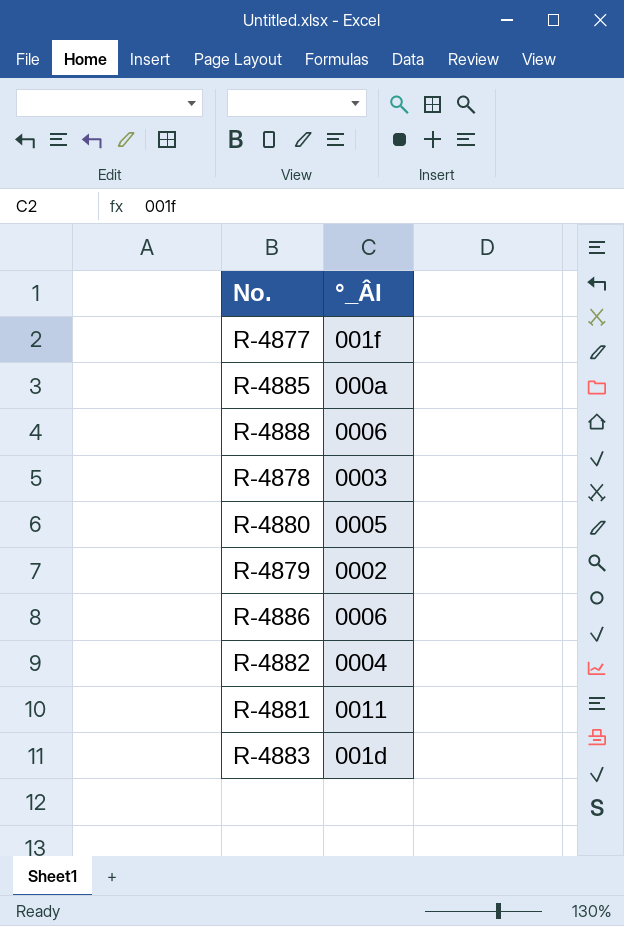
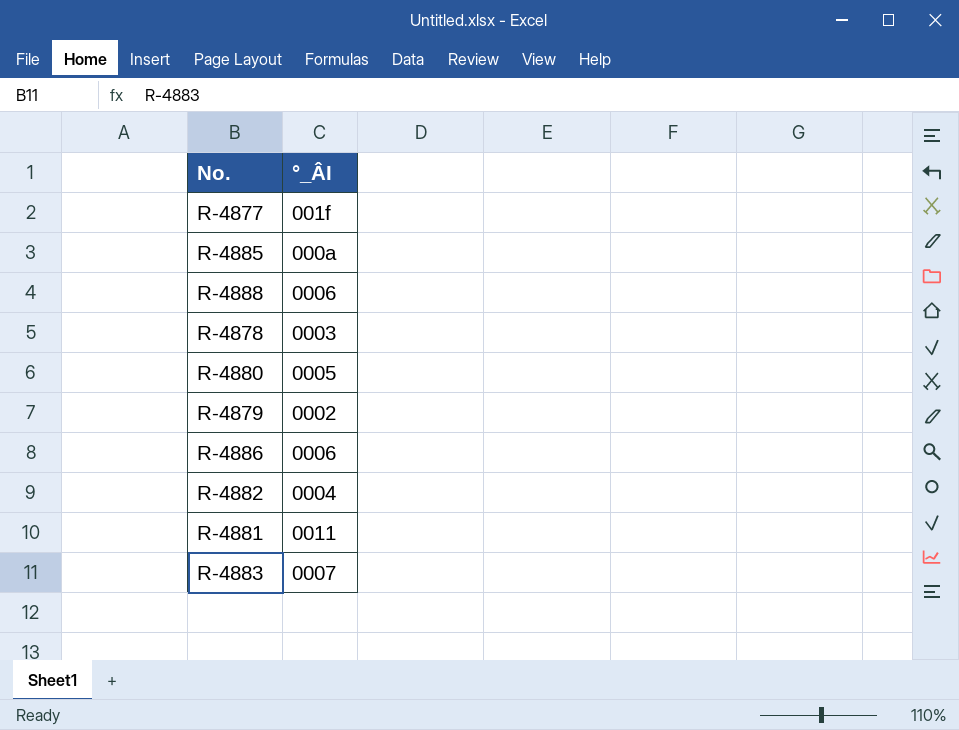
R-4883 | °_ÂI: 001d -> 0007

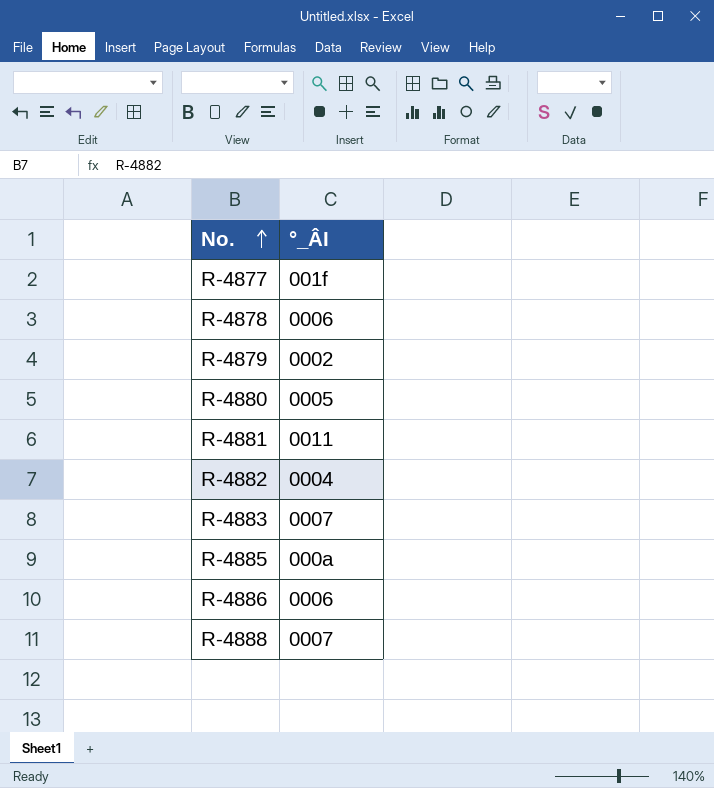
row order: none -> No. ascending
R-4878 | °_ÂI: 0003 -> 0006
R-4888 | °_ÂI: 0006 -> 0007

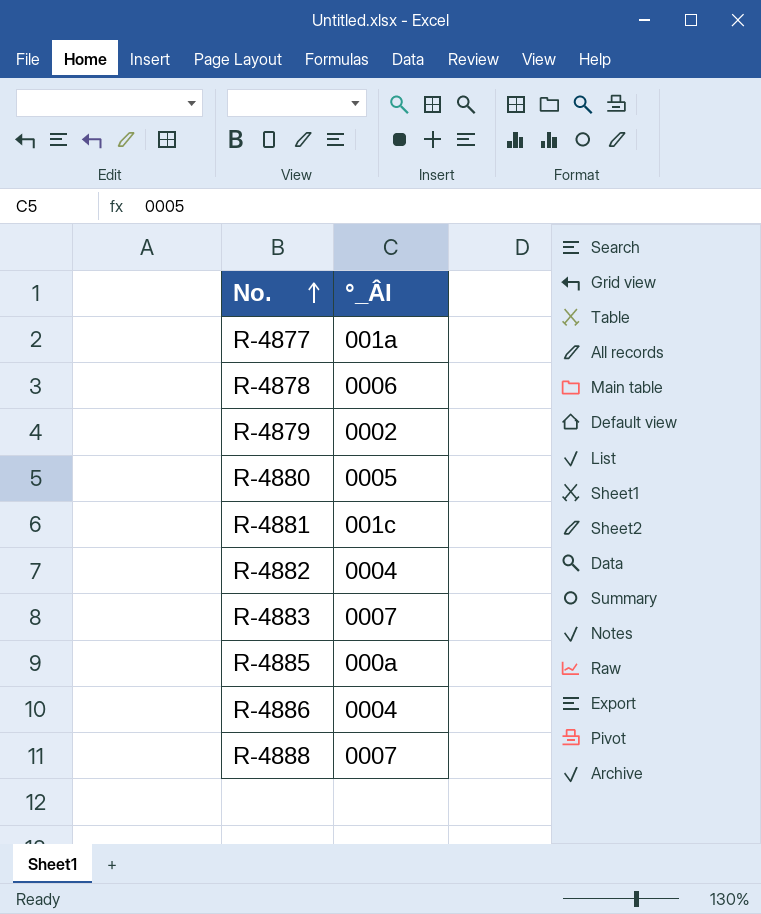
R-4877 | °_ÂI: 001f -> 001a
R-4881 | °_ÂI: 0011 -> 001c
R-4886 | °_ÂI: 0006 -> 0004

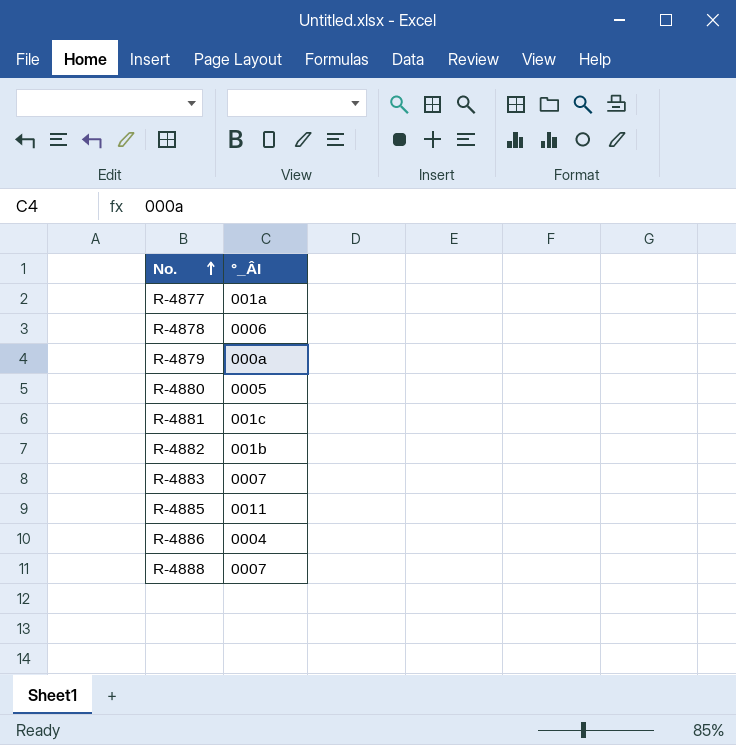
R-4879 | °_ÂI: 0002 -> 000a
R-4882 | °_ÂI: 0004 -> 001b
R-4885 | °_ÂI: 000a -> 0011

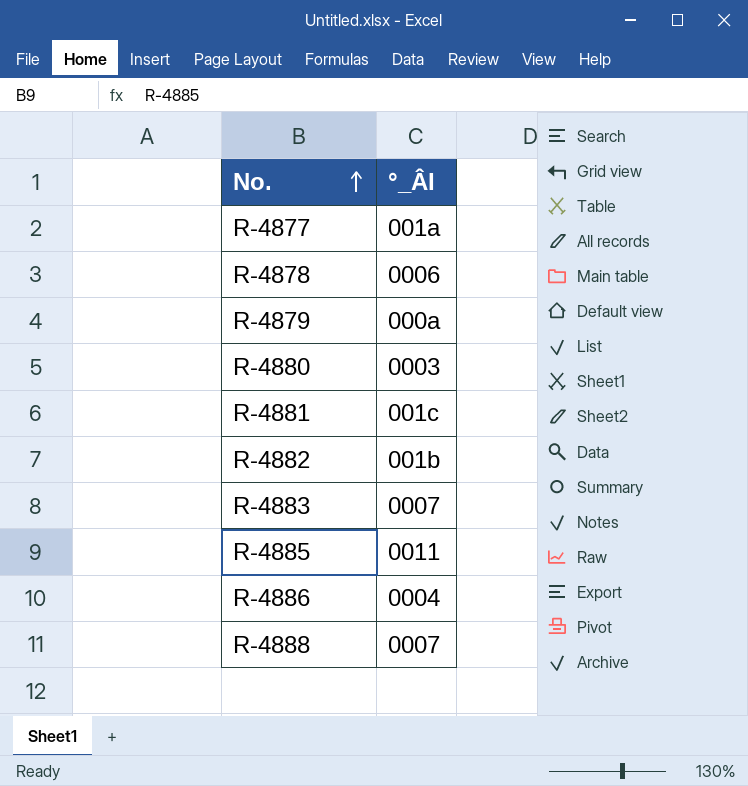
R-4880 | °_ÂI: 0005 -> 0003

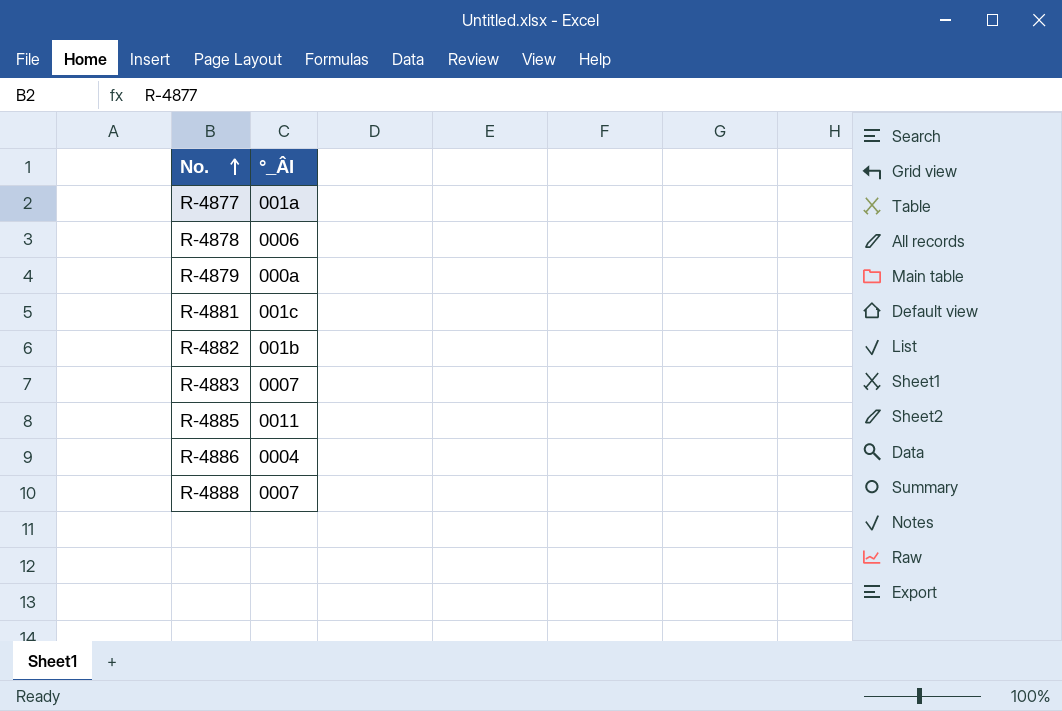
row R-4880: 0003 -> none

